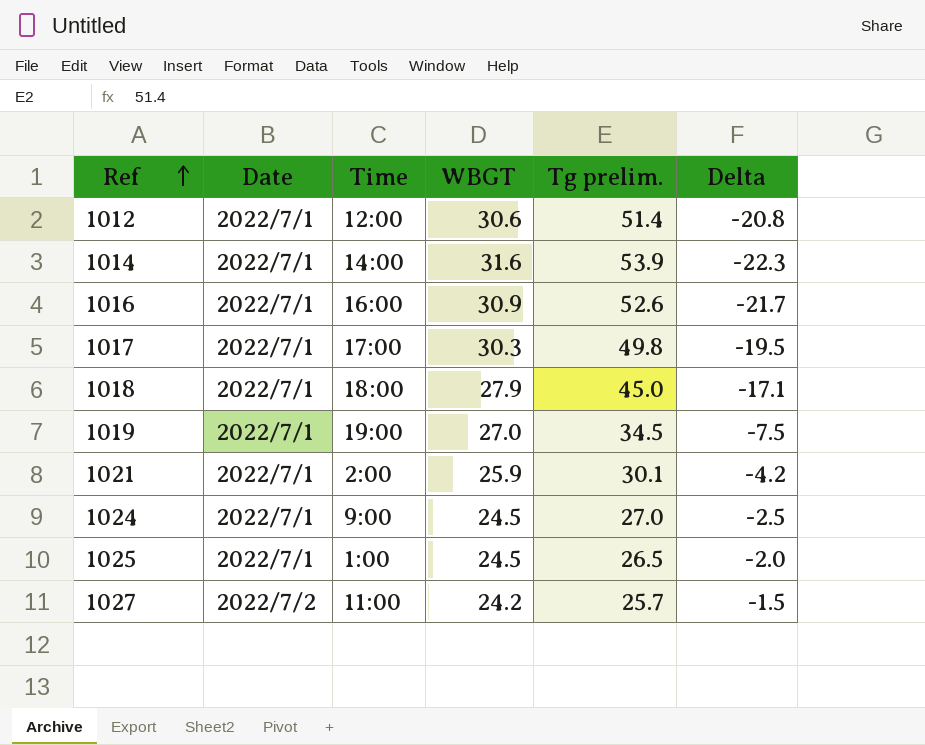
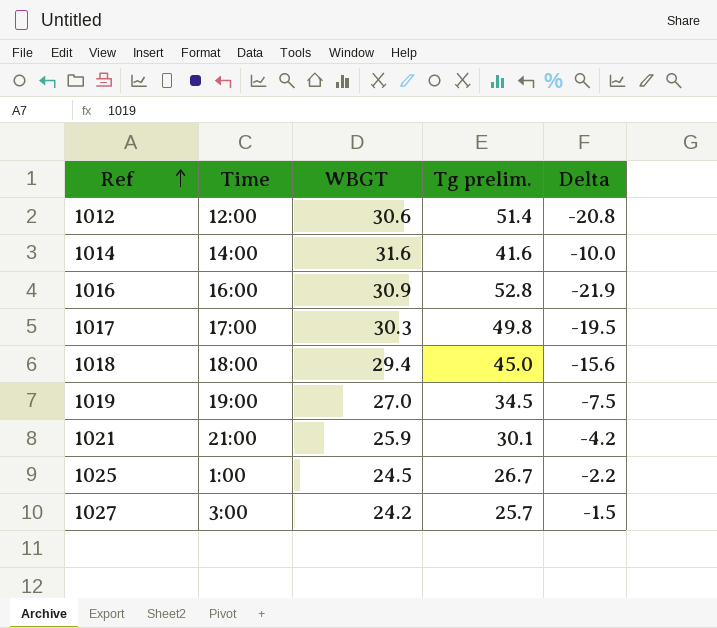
column Date | position: 2 -> none
row 1024: 2022/7/1 | 9:00 | 24.5 | 27.0 | -2.5 -> none
1014 | Tg prelim.: 53.9 -> 41.6
1014 | Delta: -22.3 -> -10.0
1016 | Tg prelim.: 52.6 -> 52.8
1016 | Delta: -21.7 -> -21.9
1018 | WBGT: 27.9 -> 29.4
1018 | Delta: -17.1 -> -15.6
1021 | Time: 2:00 -> 21:00
1025 | Tg prelim.: 26.5 -> 26.7
1025 | Delta: -2.0 -> -2.2
1027 | Time: 11:00 -> 3:00

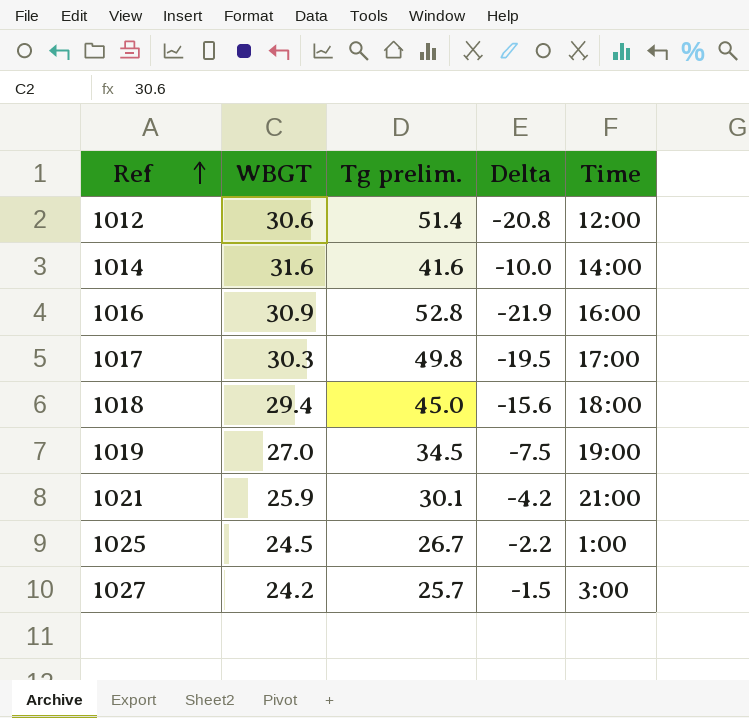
column Time | position: 2 -> 5

